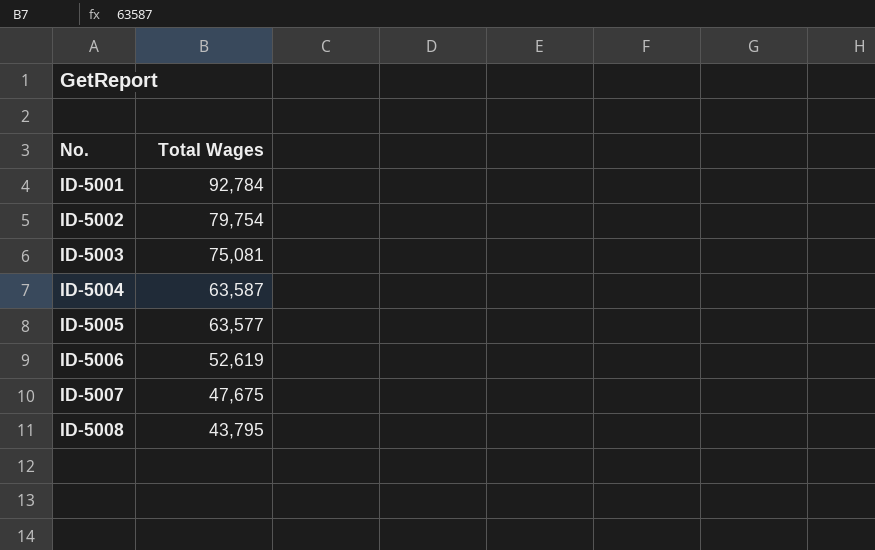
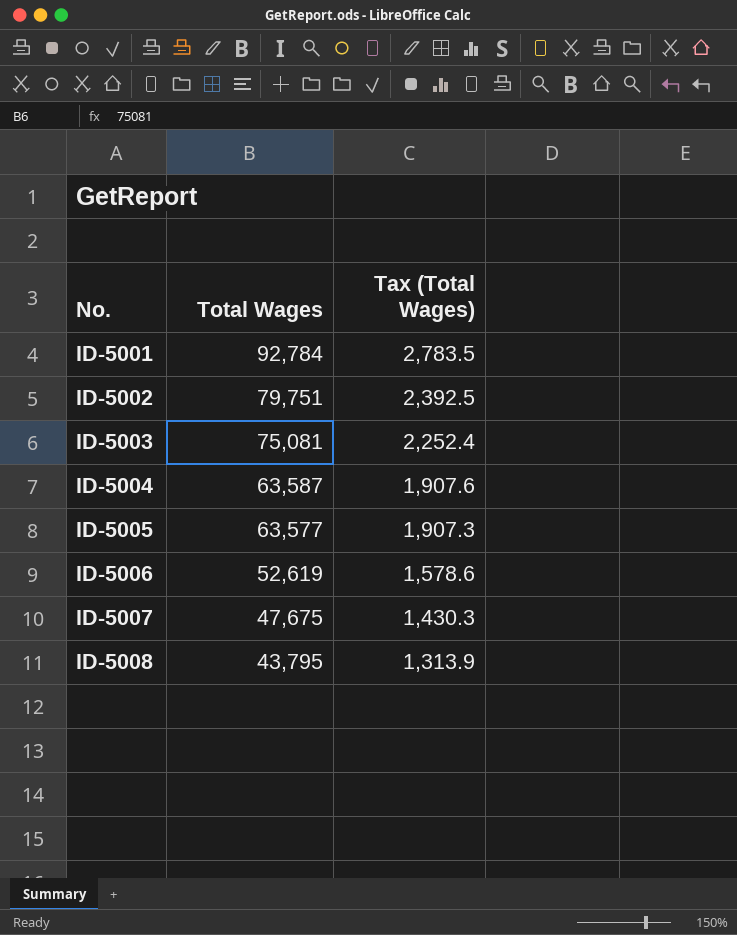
column Tax (Total Wages) | formula: none -> [Total Wages] * 0.03
ID-5002 | Total Wages: 79,754 -> 79,751

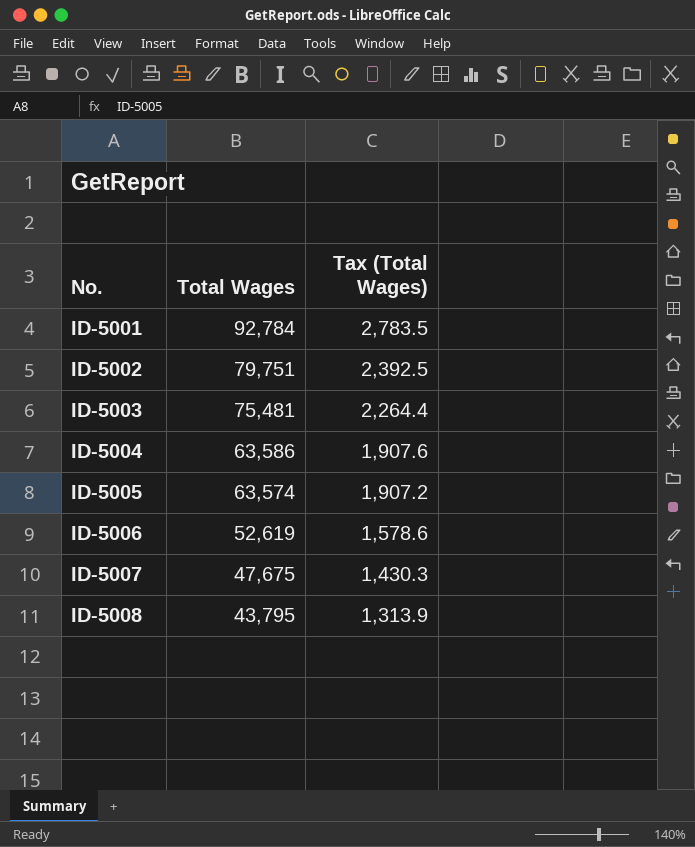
ID-5003 | Total Wages: 75,081 -> 75,481
ID-5003 | Tax (Total Wages): 2,252.4 -> 2,264.4
ID-5004 | Total Wages: 63,587 -> 63,586
ID-5005 | Total Wages: 63,577 -> 63,574
ID-5005 | Tax (Total Wages): 1,907.3 -> 1,907.2

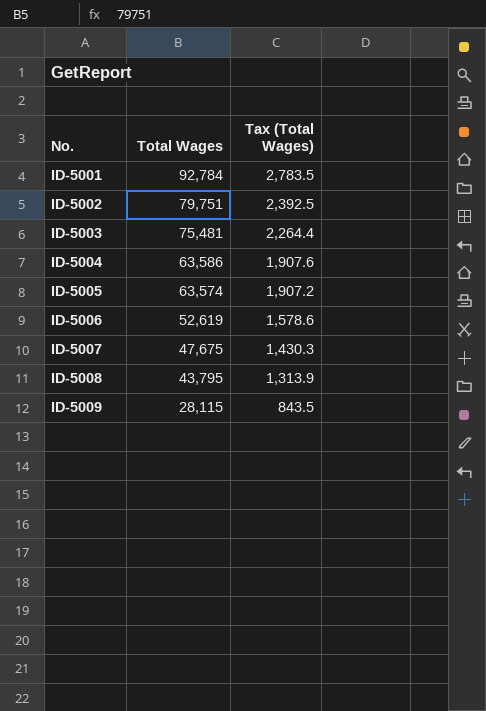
row ID-5009: none -> 28,115 | 843.5

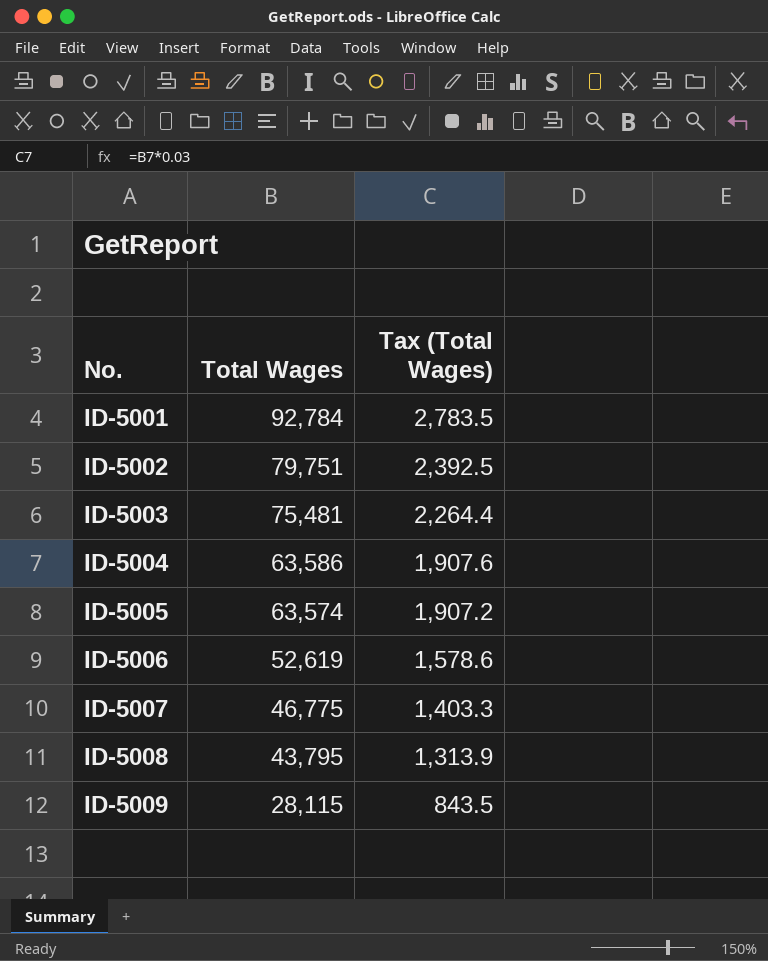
ID-5007 | Total Wages: 47,675 -> 46,775
ID-5007 | Tax (Total Wages): 1,430.3 -> 1,403.3

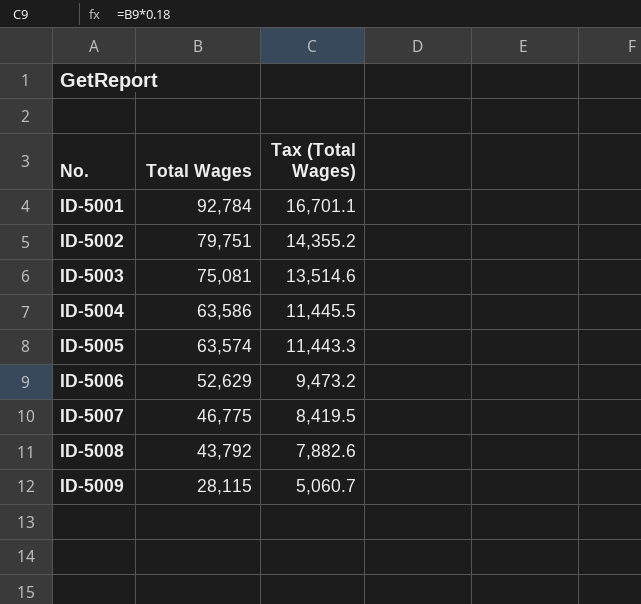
column Tax (Total Wages) | formula: [Total Wages] * 0.03 -> [Total Wages] * 0.18
ID-5003 | Total Wages: 75,481 -> 75,081
ID-5006 | Total Wages: 52,619 -> 52,629
ID-5008 | Total Wages: 43,795 -> 43,792

